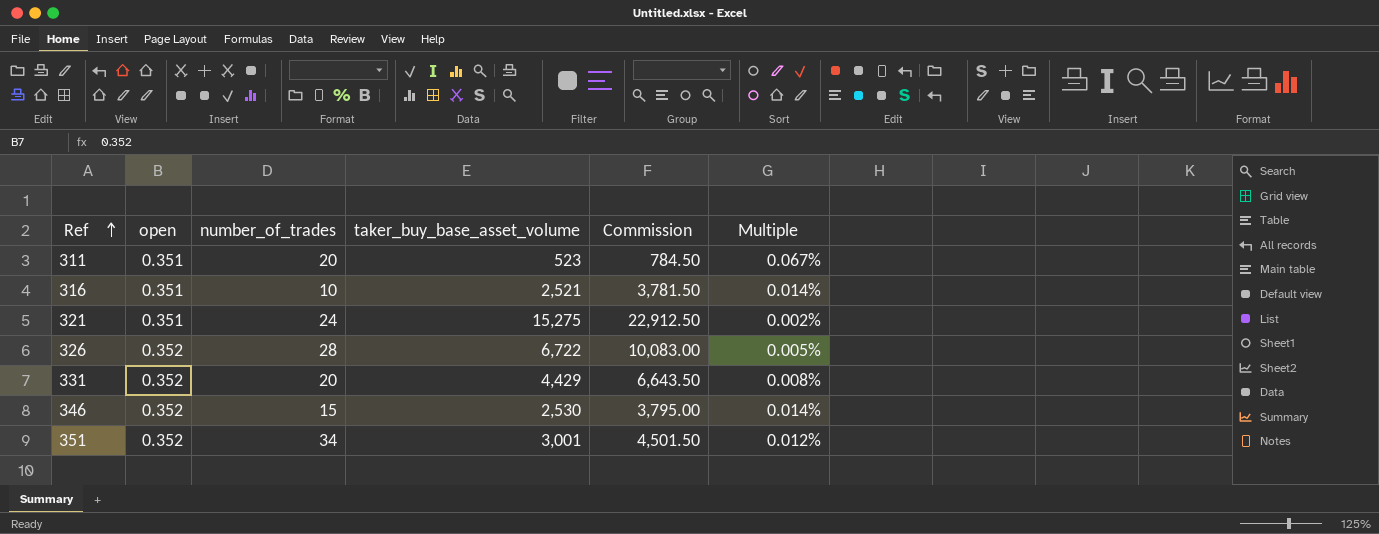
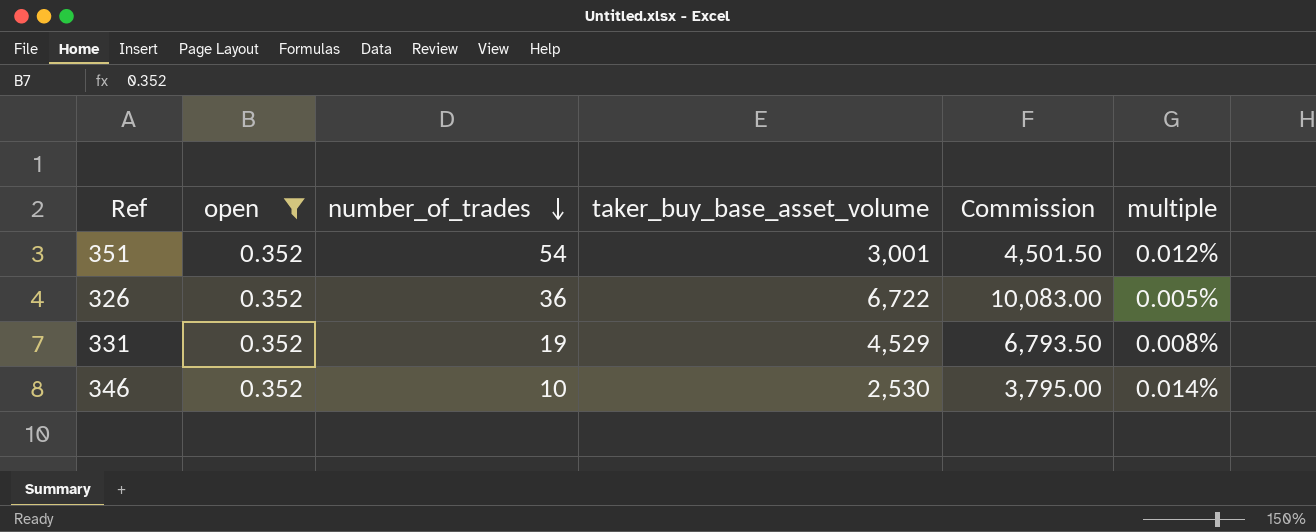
filter: none -> open = 0.352
row order: Ref ascending -> number_of_trades descending
column name: Multiple -> multiple
351 | number_of_trades: 34 -> 54
326 | number_of_trades: 28 -> 36
331 | number_of_trades: 20 -> 19
331 | taker_buy_base_asset_volume: 4,429 -> 4,529
331 | Commission: 6,643.50 -> 6,793.50
346 | number_of_trades: 15 -> 10

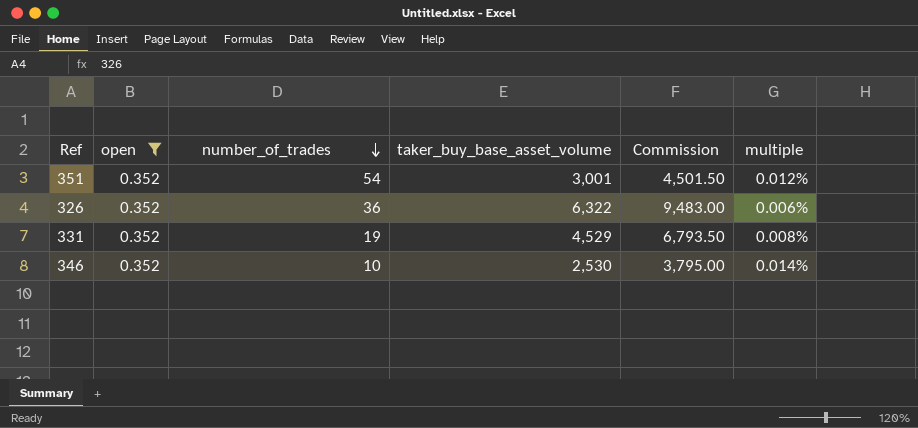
326 | taker_buy_base_asset_volume: 6,722 -> 6,322
326 | Commission: 10,083.00 -> 9,483.00
326 | multiple: 0.005% -> 0.006%

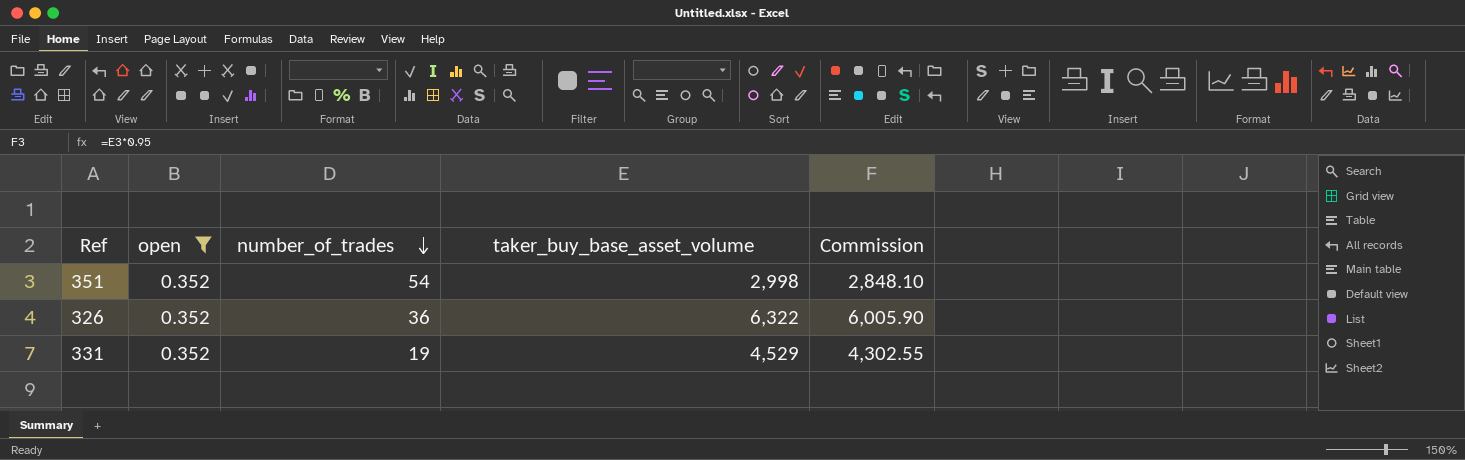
column multiple | formula: [open] / [taker_buy_base_asset_volume] -> none
column Commission | formula: [taker_buy_base_asset_volume] * 1.5 -> [taker_buy_base_asset_volume] * 0.95
row 346: 0.352 | 10 | 2,530 | 3,795.00 | 0.014% -> none
351 | taker_buy_base_asset_volume: 3,001 -> 2,998

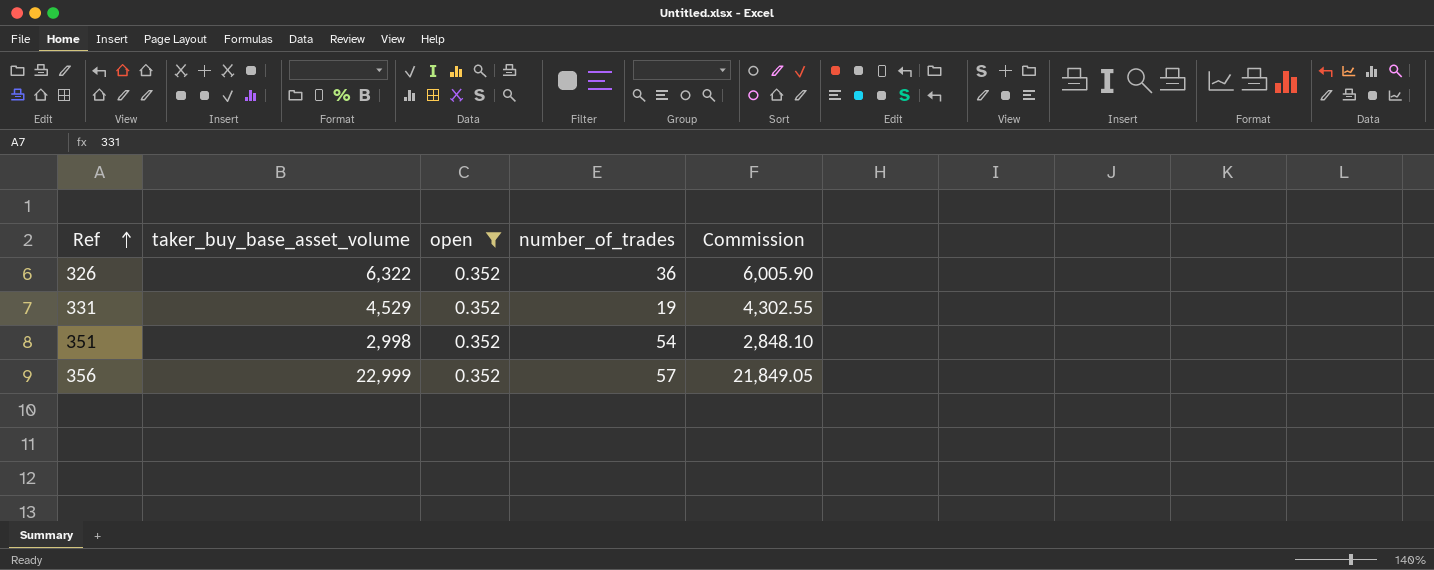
row order: number_of_trades descending -> Ref ascending
column taker_buy_base_asset_volume | position: 4 -> 2
row 356: none -> 22,999 | 0.352 | 57 | 21,849.05

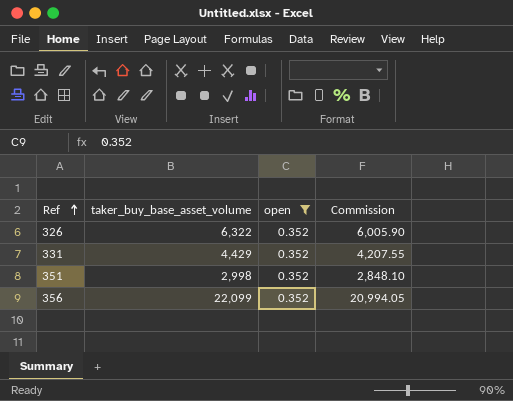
column number_of_trades | position: 4 -> none
331 | taker_buy_base_asset_volume: 4,529 -> 4,429
331 | Commission: 4,302.55 -> 4,207.55
356 | taker_buy_base_asset_volume: 22,999 -> 22,099
356 | Commission: 21,849.05 -> 20,994.05

